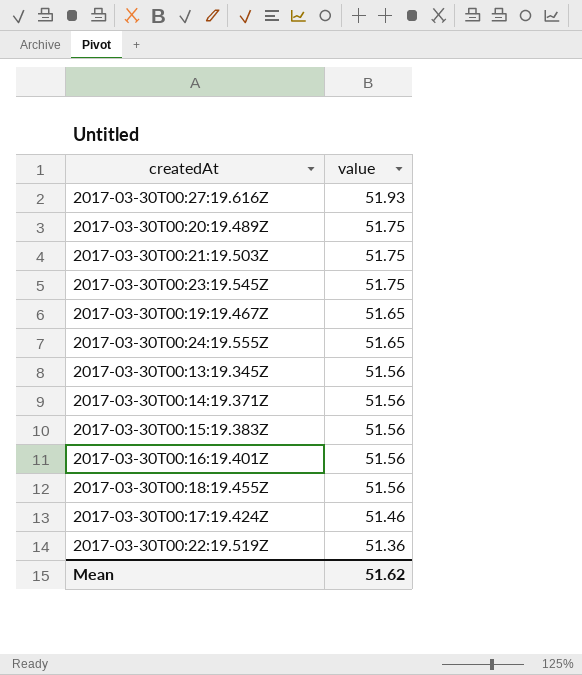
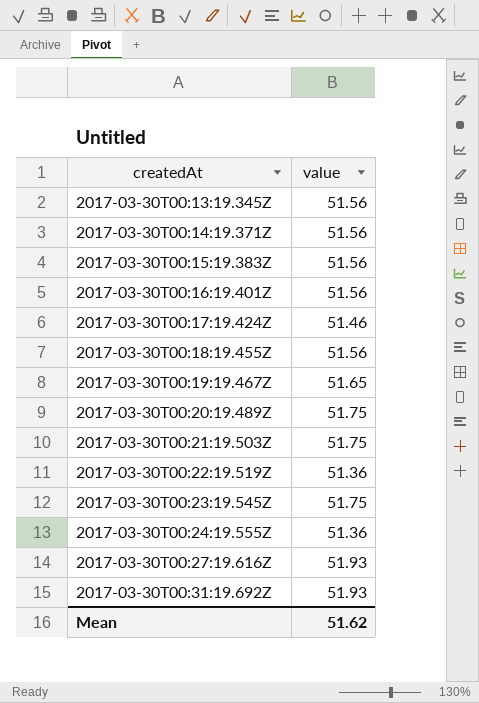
row order: value descending -> createdAt ascending
2017-03-30T00:24:19.555Z | value: 51.65 -> 51.36
row 2017-03-30T00:31:19.692Z: none -> 51.93

